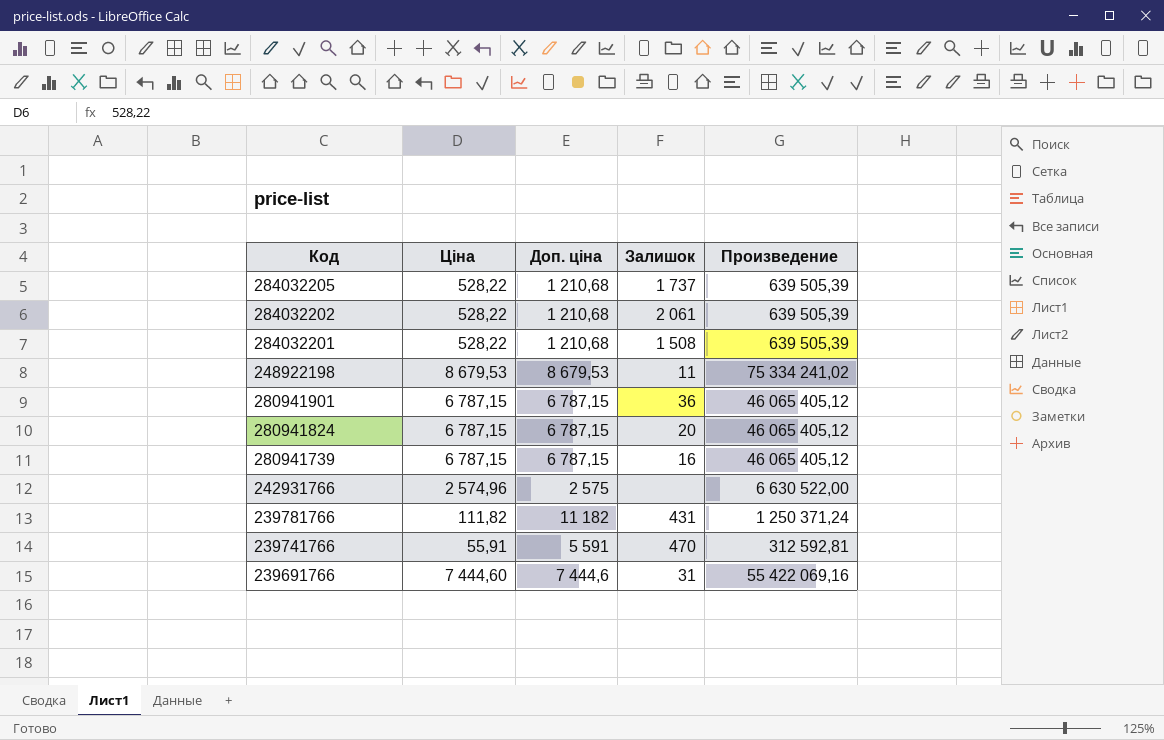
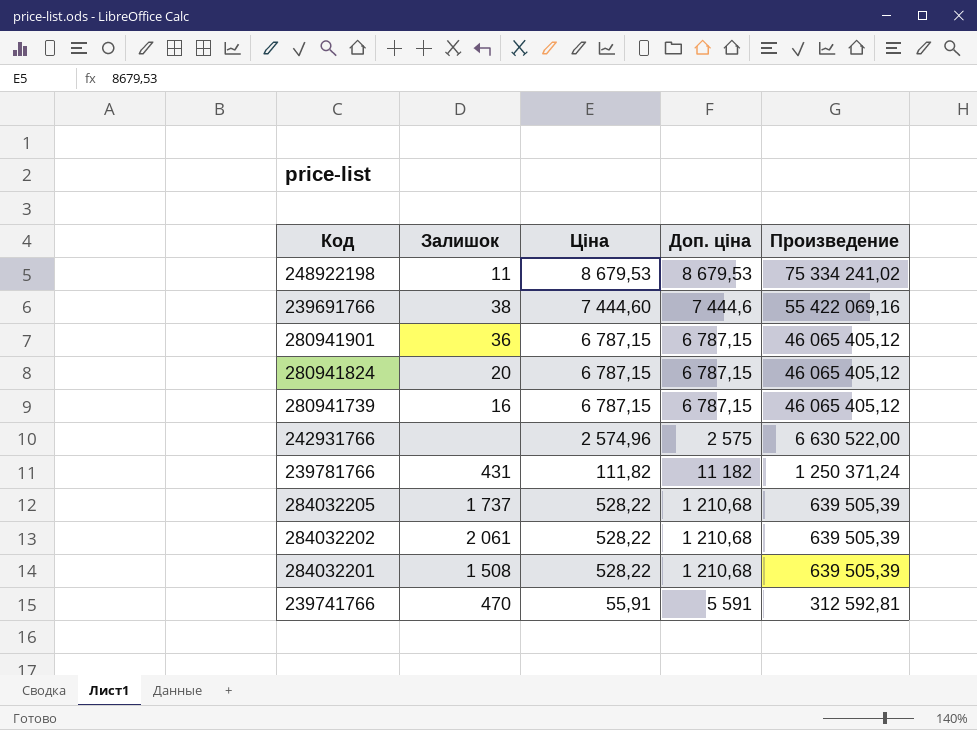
row order: none -> Произведение descending
column Залишок | position: 4 -> 2
239691766 | Залишок: 31 -> 38

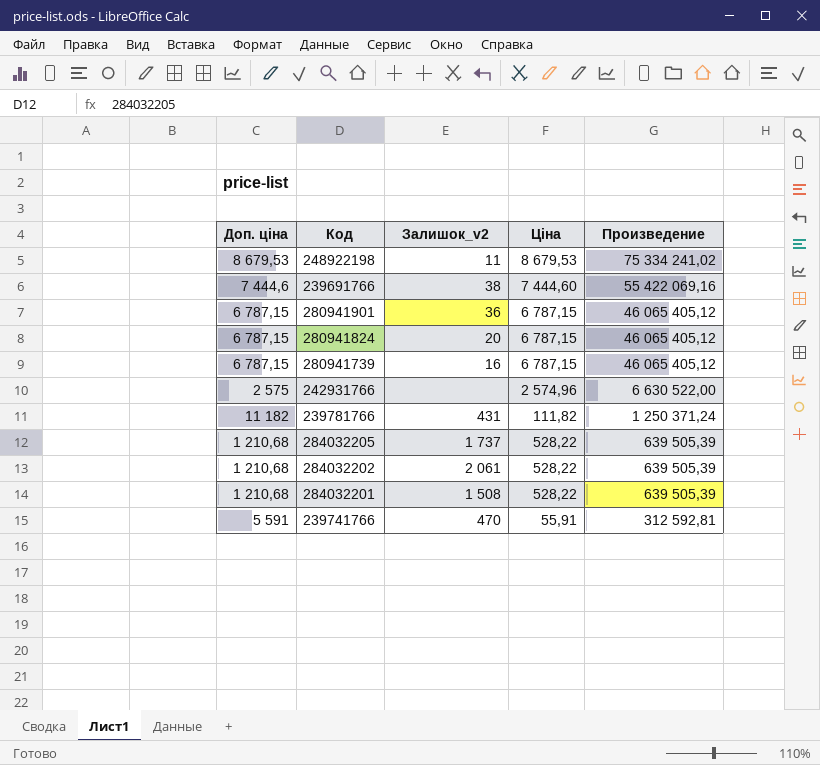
column Доп. ціна | position: 4 -> 1
column name: Залишок -> Залишок_v2

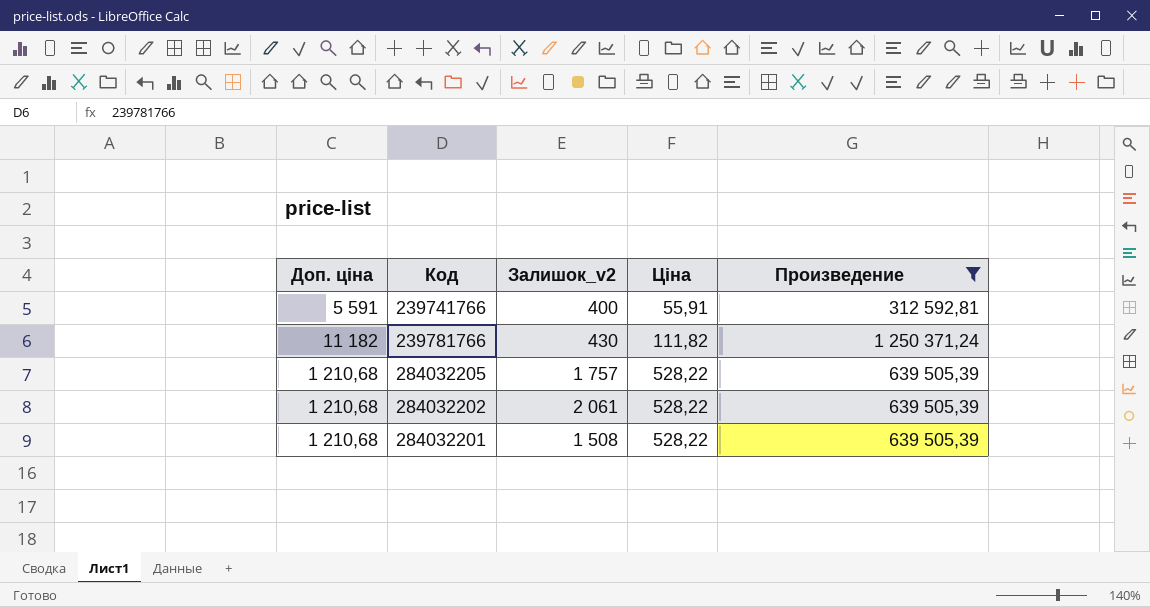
filter: none -> Произведение <= 1 250 371,24
row order: Произведение descending -> Ціна ascending
239741766 | Залишок_v2: 470 -> 400
239781766 | Залишок_v2: 431 -> 430
284032205 | Залишок_v2: 1 737 -> 1 757

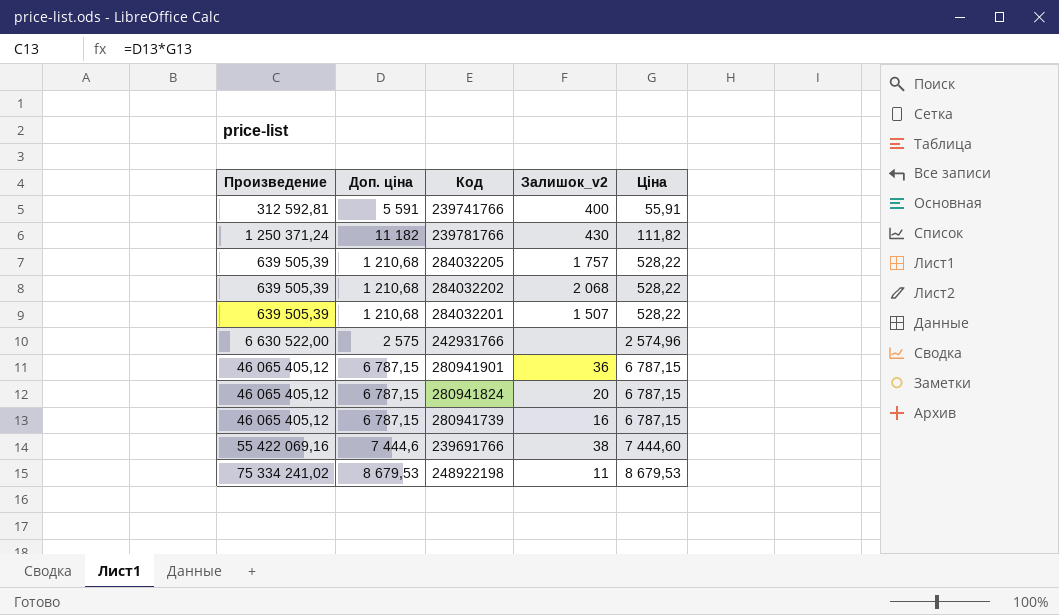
filter: Произведение <= 1 250 371,24 -> none
column Произведение | position: 5 -> 1
284032202 | Залишок_v2: 2 061 -> 2 068
284032201 | Залишок_v2: 1 508 -> 1 507

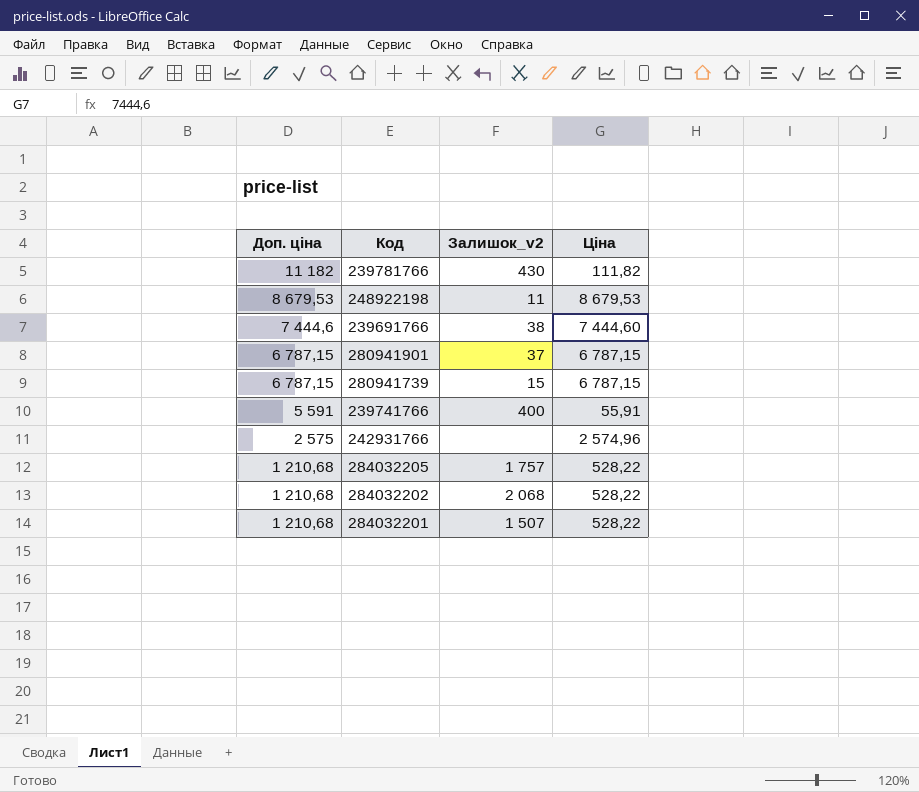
row order: Ціна ascending -> Доп. ціна descending
column Произведение | formula: [Доп. ціна] * [Ціна] -> none
row 280941824: 46 065 405,12 | 6 787,15 | 20 | 6 787,15 -> none
280941901 | Залишок_v2: 36 -> 37
280941739 | Залишок_v2: 16 -> 15

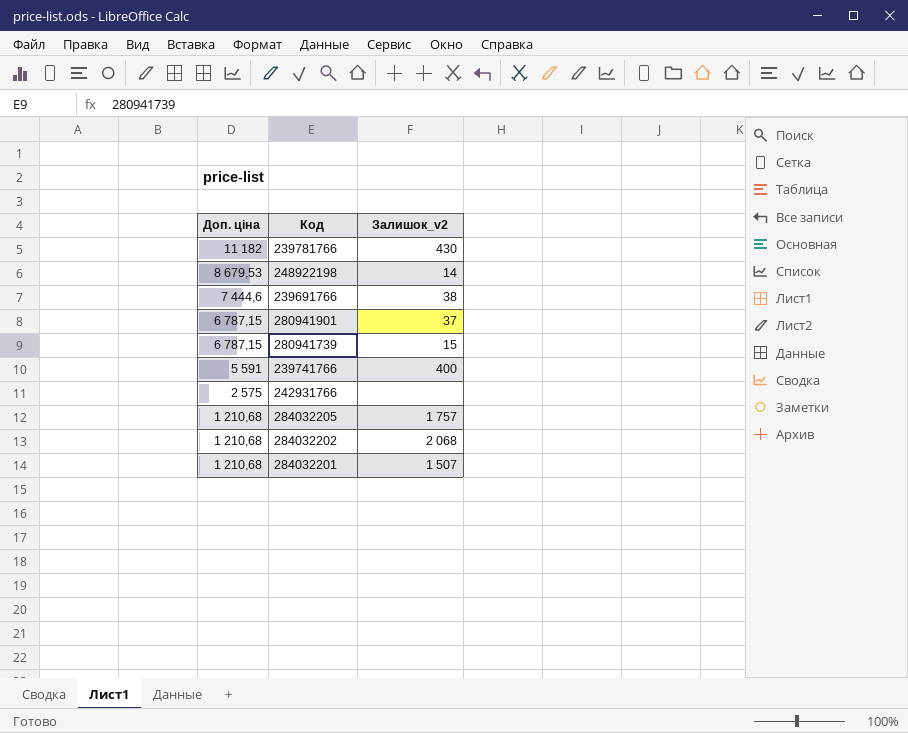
column Ціна | position: 4 -> none
248922198 | Залишок_v2: 11 -> 14

